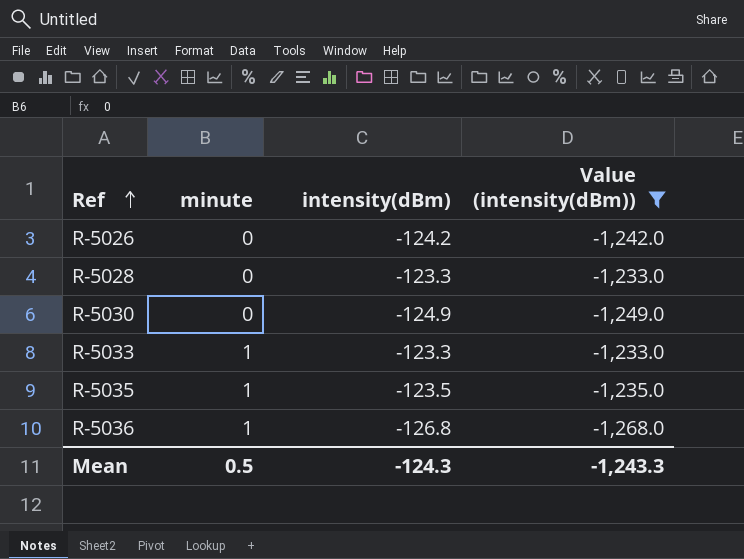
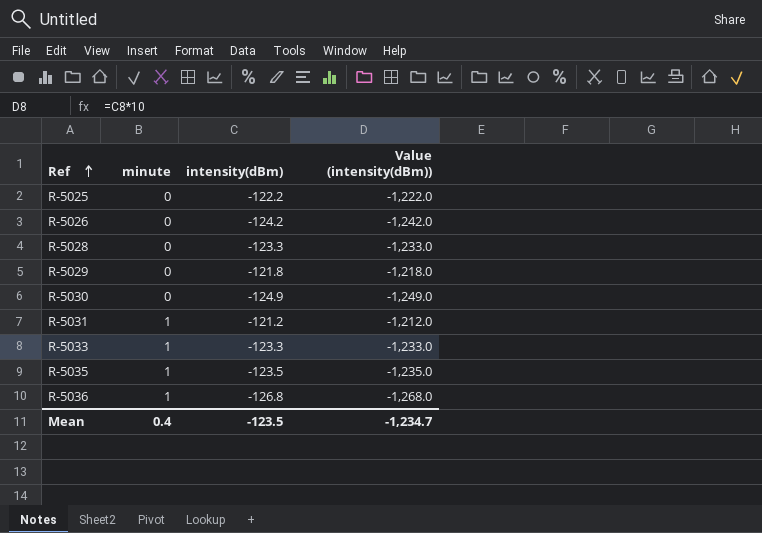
filter: Value (intensity(dBm)) <= -1,233.0 -> none
Mean | minute: 0.5 -> 0.4
Mean | intensity(dBm): -124.3 -> -123.5
Mean | Value (intensity(dBm)): -1,243.3 -> -1,234.7

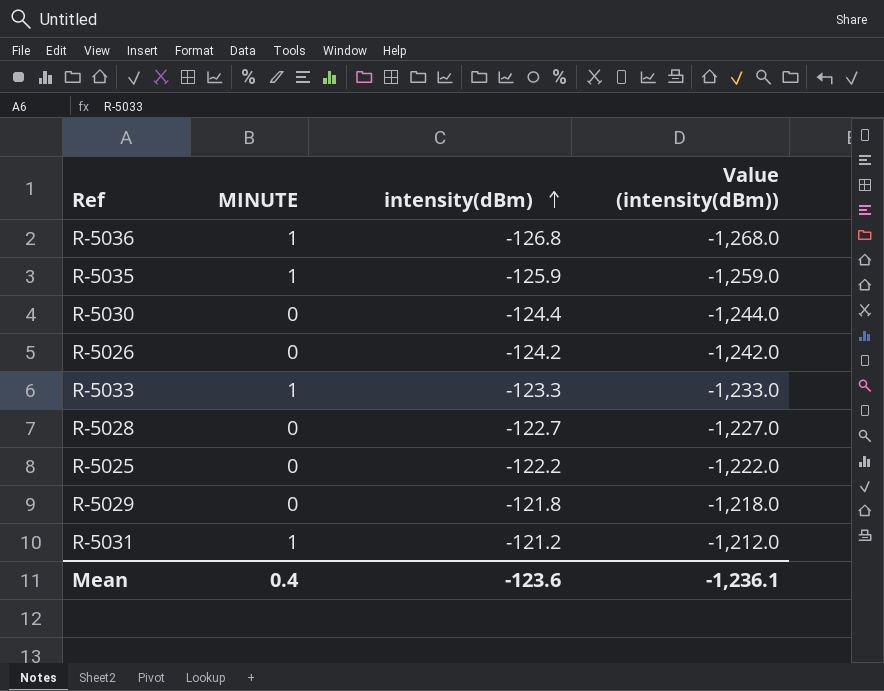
row order: Ref ascending -> intensity(dBm) ascending
column name: minute -> MINUTE
R-5035 | intensity(dBm): -123.5 -> -125.9
R-5035 | Value (intensity(dBm)): -1,235.0 -> -1,259.0
R-5030 | intensity(dBm): -124.9 -> -124.4
R-5030 | Value (intensity(dBm)): -1,249.0 -> -1,244.0
R-5028 | intensity(dBm): -123.3 -> -122.7
R-5028 | Value (intensity(dBm)): -1,233.0 -> -1,227.0
Mean | intensity(dBm): -123.5 -> -123.6
Mean | Value (intensity(dBm)): -1,234.7 -> -1,236.1

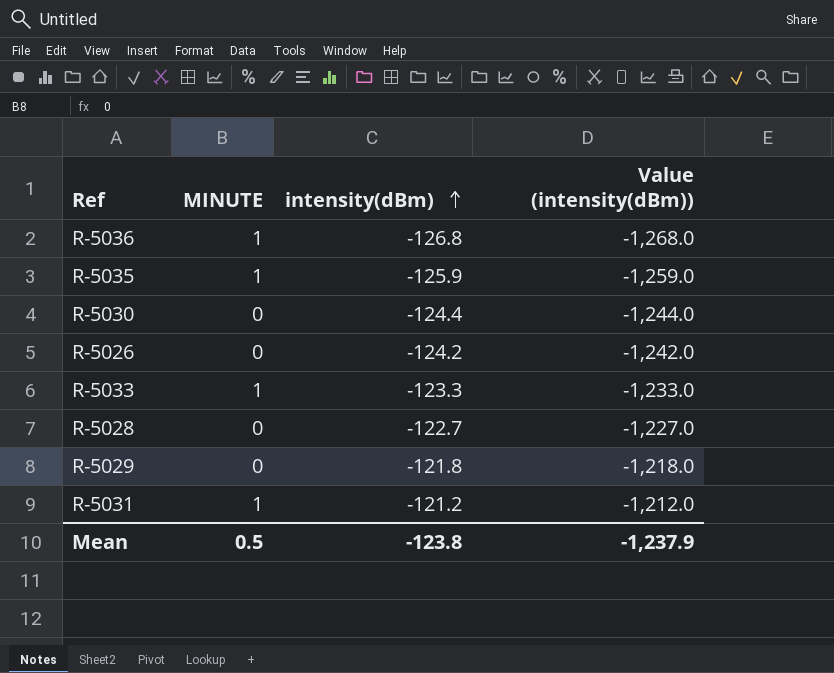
row R-5025: 0 | -122.2 | -1,222.0 -> none
Mean | MINUTE: 0.4 -> 0.5
Mean | intensity(dBm): -123.6 -> -123.8
Mean | Value (intensity(dBm)): -1,236.1 -> -1,237.9

